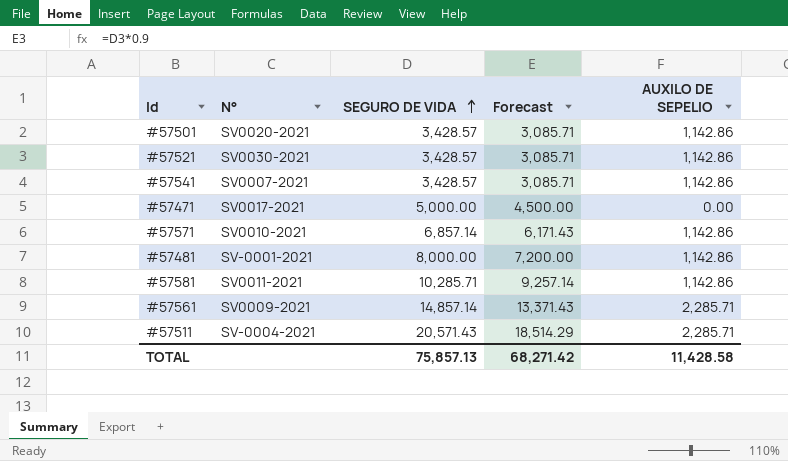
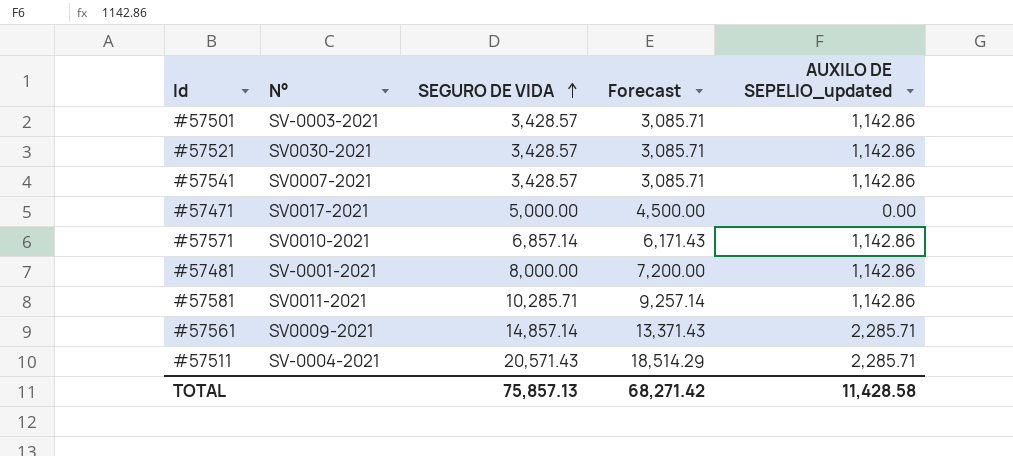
column name: AUXILO DE SEPELIO -> AUXILO DE SEPELIO_updated
#57501 | N°: SV0020-2021 -> SV-0003-2021

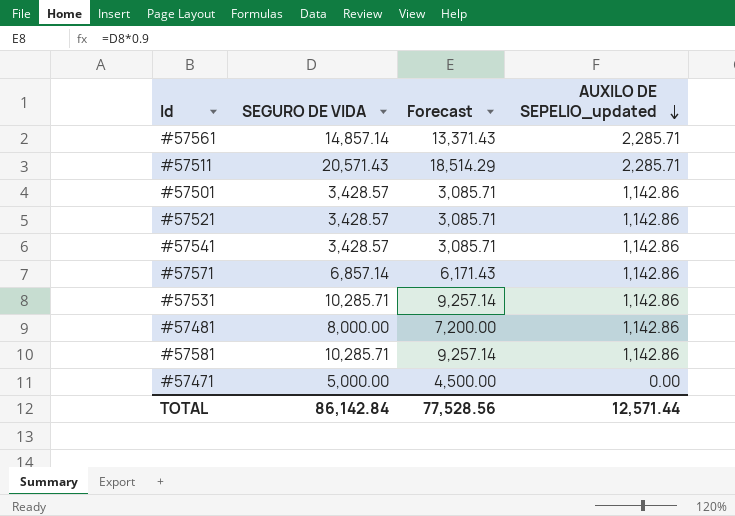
row order: SEGURO DE VIDA ascending -> AUXILO DE SEPELIO_updated descending
column N° | position: 2 -> none
row #57531: none -> 10,285.71 | 9,257.14 | 1,142.86
TOTAL | SEGURO DE VIDA: 75,857.13 -> 86,142.84
TOTAL | Forecast: 68,271.42 -> 77,528.56
TOTAL | AUXILO DE SEPELIO_updated: 11,428.58 -> 12,571.44

